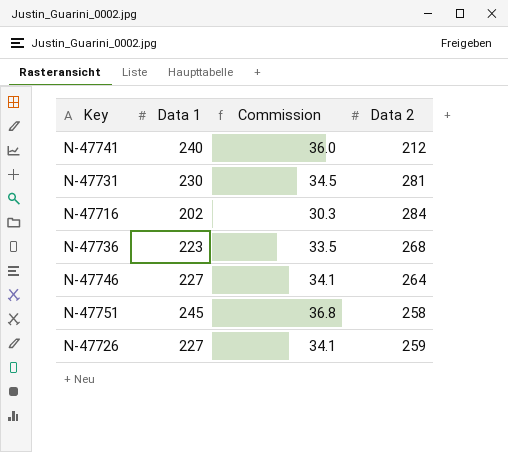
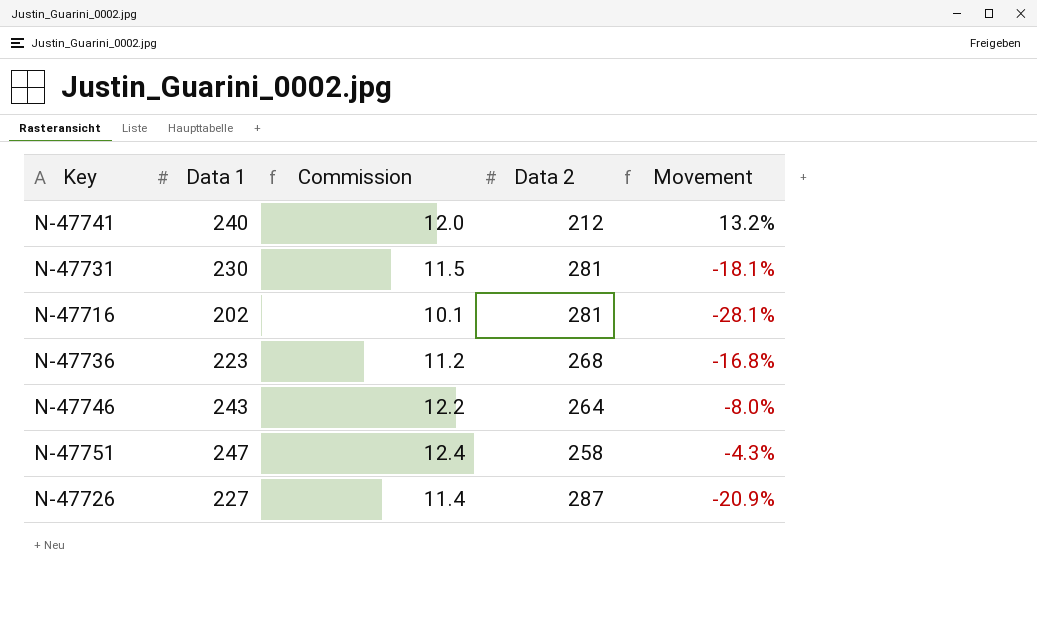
column Commission | formula: [Data 1] * 0.15 -> [Data 1] * 0.05
column Movement | formula: none -> ([Data 1] - [Data 2]) / [Data 2]
N-47716 | Data 2: 284 -> 281
N-47746 | Data 1: 227 -> 243
N-47751 | Data 1: 245 -> 247
N-47726 | Data 2: 259 -> 287

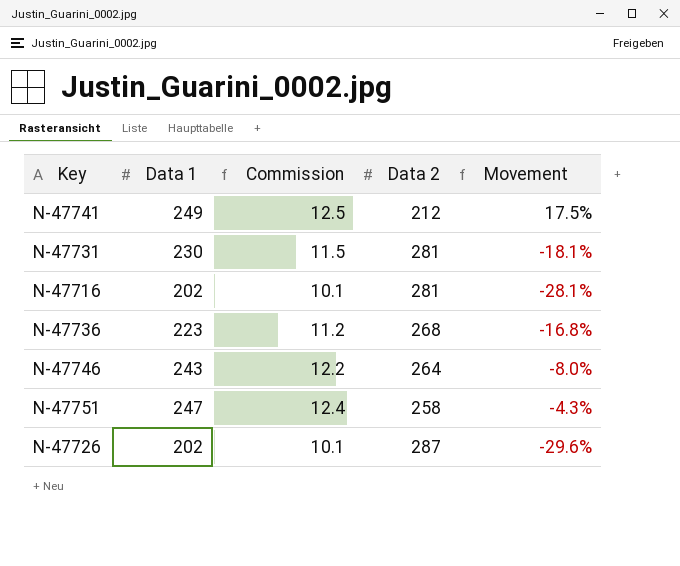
N-47741 | Data 1: 240 -> 249
N-47741 | Commission: 12.0 -> 12.5
N-47741 | Movement: 13.2% -> 17.5%
N-47726 | Data 1: 227 -> 202
N-47726 | Commission: 11.4 -> 10.1
N-47726 | Movement: -20.9% -> -29.6%

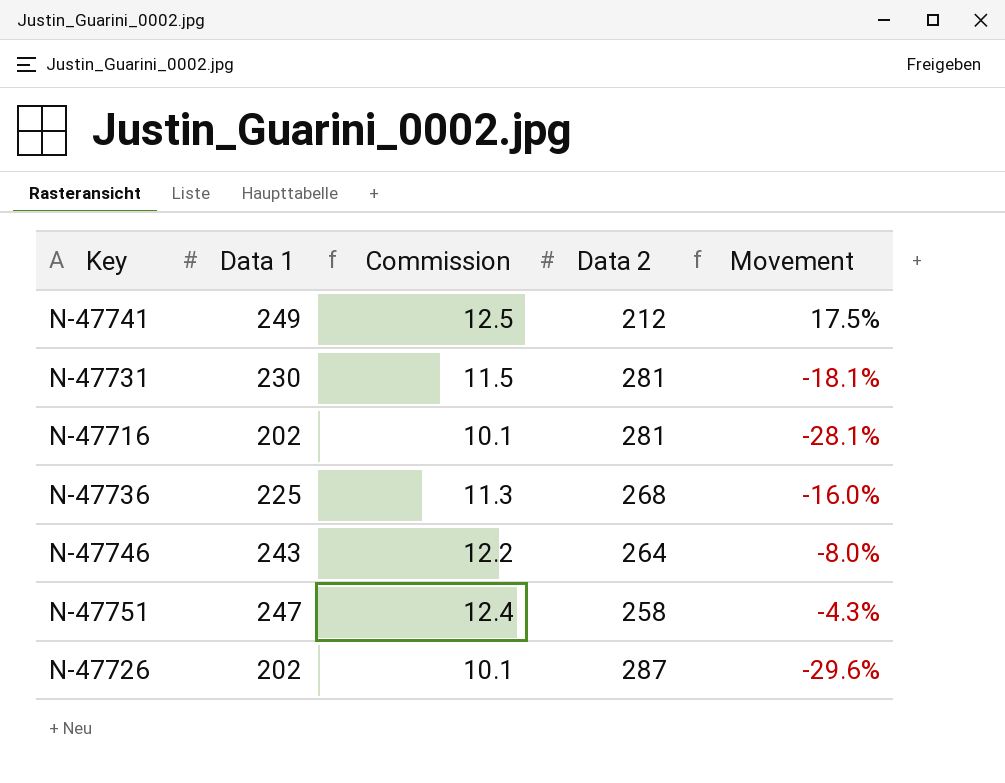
N-47736 | Data 1: 223 -> 225
N-47736 | Commission: 11.2 -> 11.3
N-47736 | Movement: -16.8% -> -16.0%

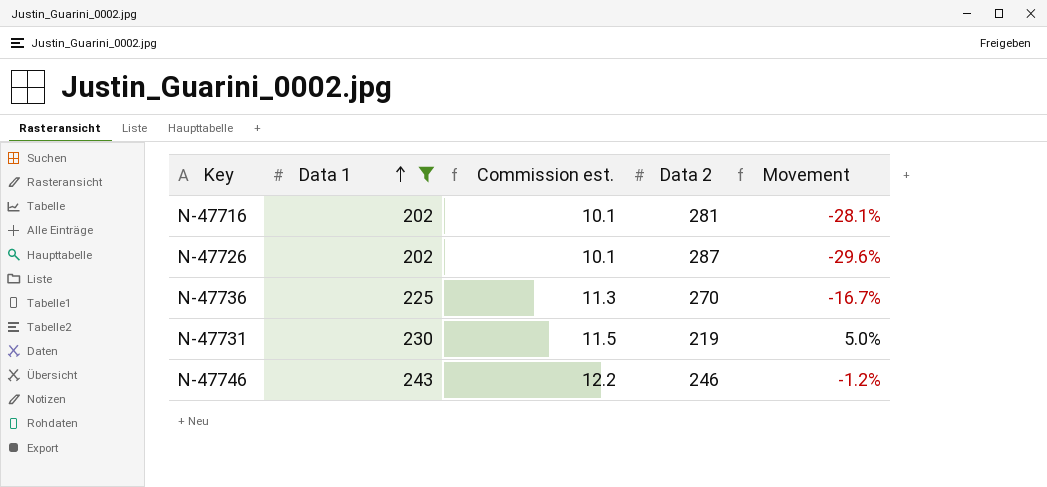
filter: none -> Data 1 <= 243
row order: none -> Data 1 ascending
column name: Commission -> Commission est.
N-47736 | Data 2: 268 -> 270
N-47736 | Movement: -16.0% -> -16.7%
N-47731 | Data 2: 281 -> 219
N-47731 | Movement: -18.1% -> 5.0%
N-47746 | Data 2: 264 -> 246
N-47746 | Movement: -8.0% -> -1.2%

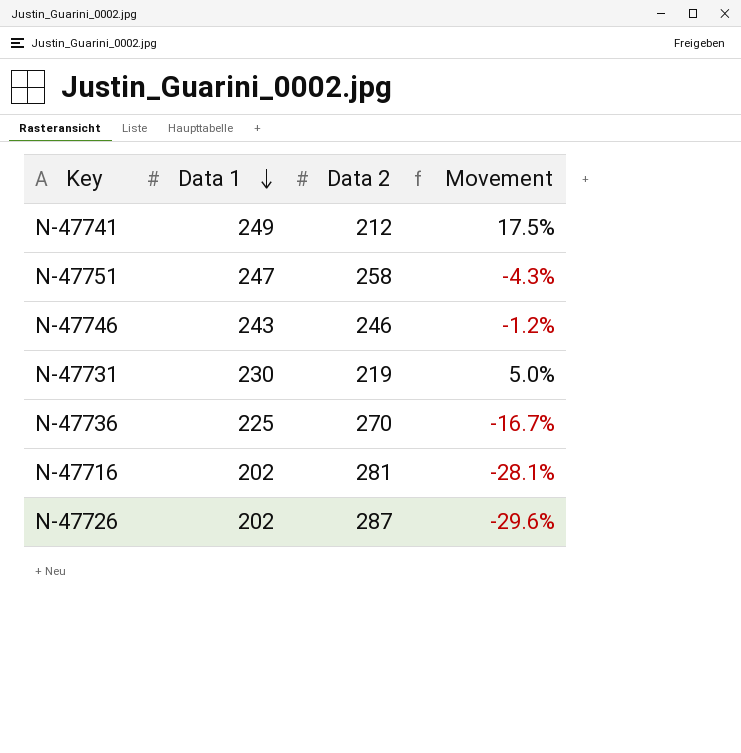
filter: Data 1 <= 243 -> none
row order: Data 1 ascending -> Data 1 descending
column Commission est. | formula: [Data 1] * 0.05 -> none

